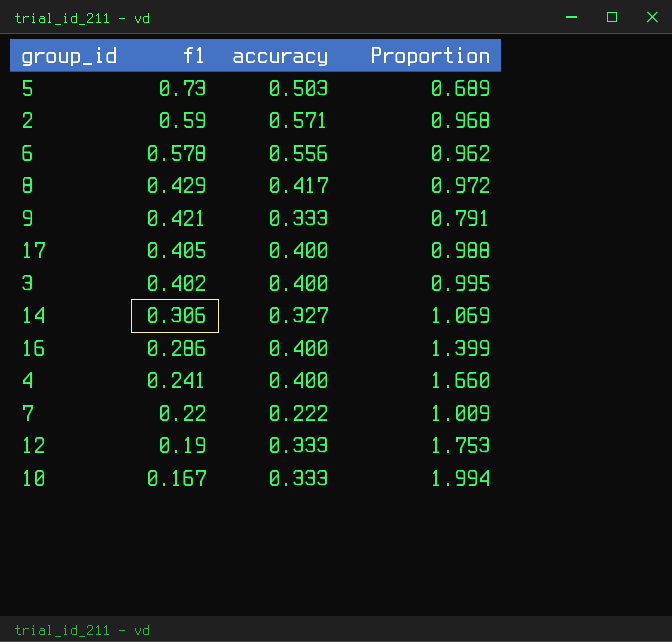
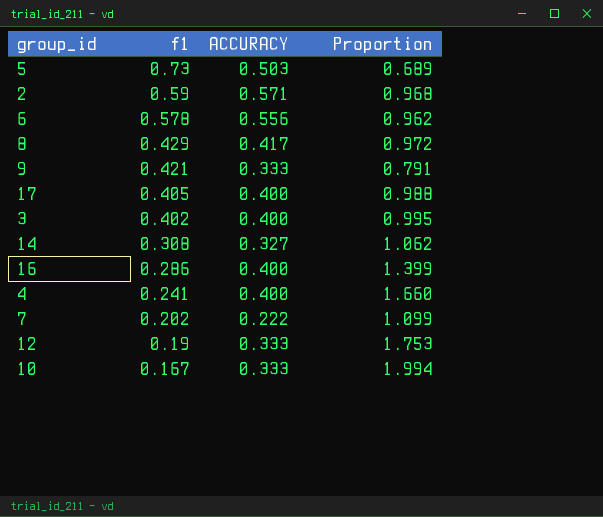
column name: accuracy -> ACCURACY
14 | f1: 0.306 -> 0.308
14 | Proportion: 1.069 -> 1.062
7 | f1: 0.22 -> 0.202
7 | Proportion: 1.009 -> 1.099

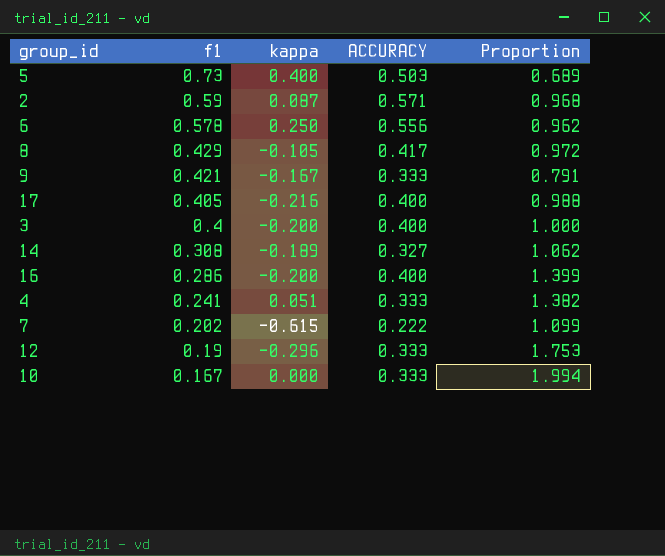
column kappa | position: none -> 3
3 | f1: 0.402 -> 0.4
3 | Proportion: 0.995 -> 1.000
4 | ACCURACY: 0.400 -> 0.333
4 | Proportion: 1.660 -> 1.382

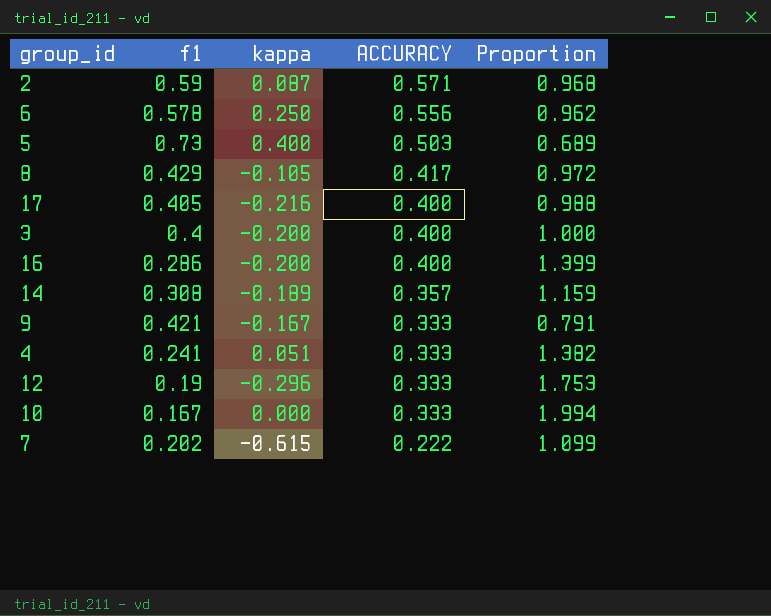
row order: f1 descending -> ACCURACY descending
14 | ACCURACY: 0.327 -> 0.357
14 | Proportion: 1.062 -> 1.159

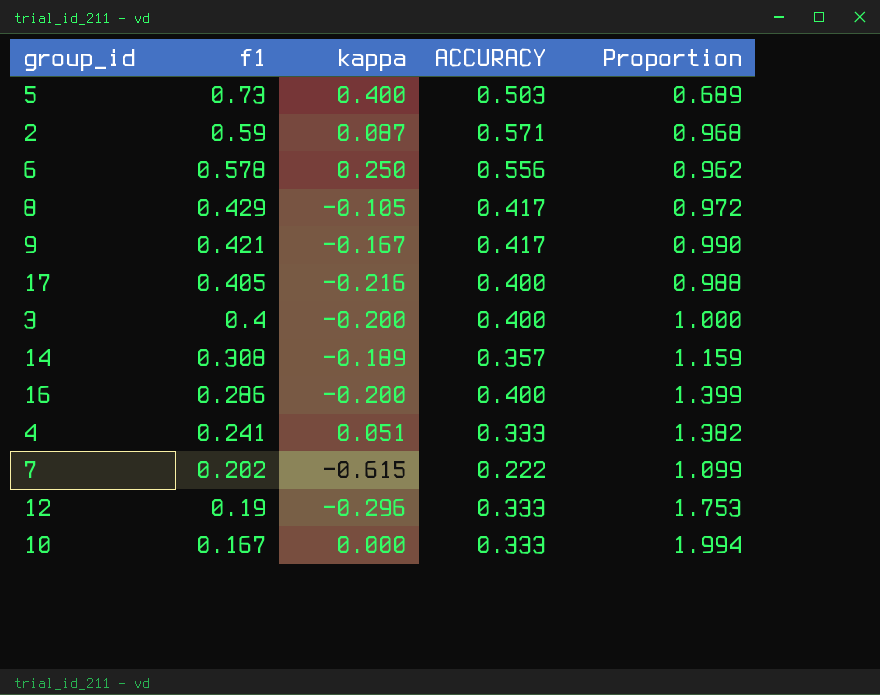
row order: ACCURACY descending -> f1 descending
9 | ACCURACY: 0.333 -> 0.417
9 | Proportion: 0.791 -> 0.990

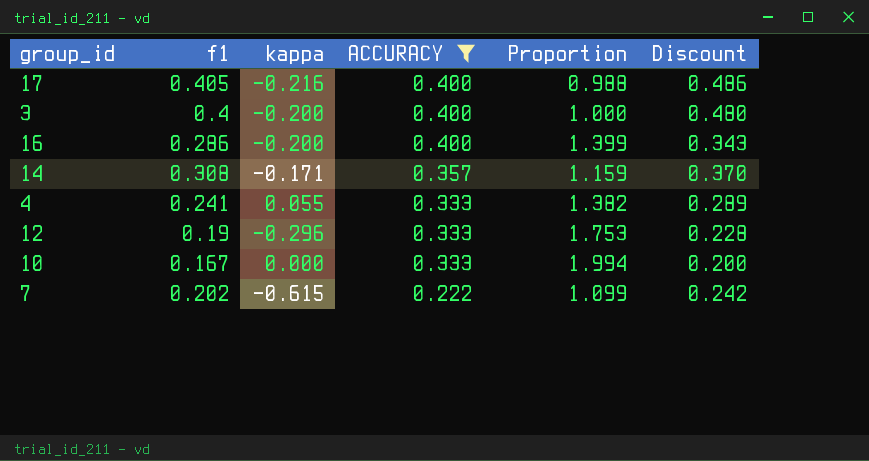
filter: none -> ACCURACY <= 0.400
row order: f1 descending -> ACCURACY descending
column Discount | formula: none -> [f1] * 1.2
14 | kappa: -0.189 -> -0.171
4 | kappa: 0.051 -> 0.055

